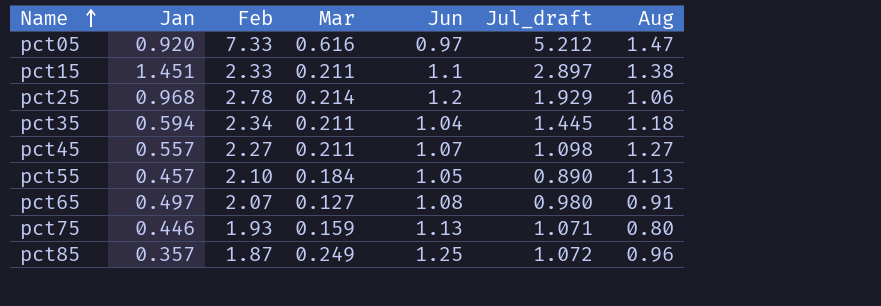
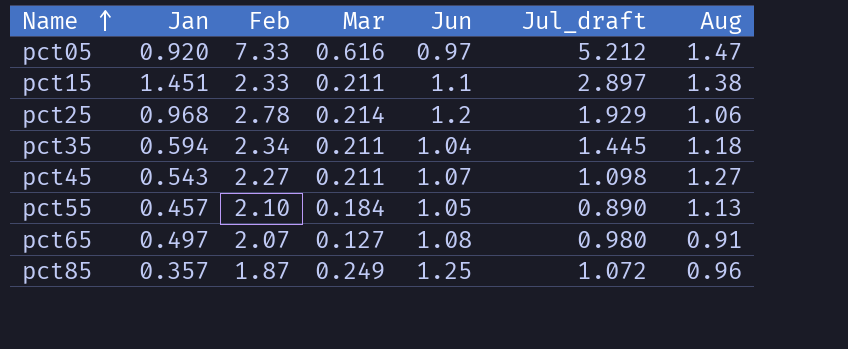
row pct75: 0.446 | 1.93 | 0.159 | 1.13 | 1.071 | 0.80 -> none
pct45 | Jan: 0.557 -> 0.543

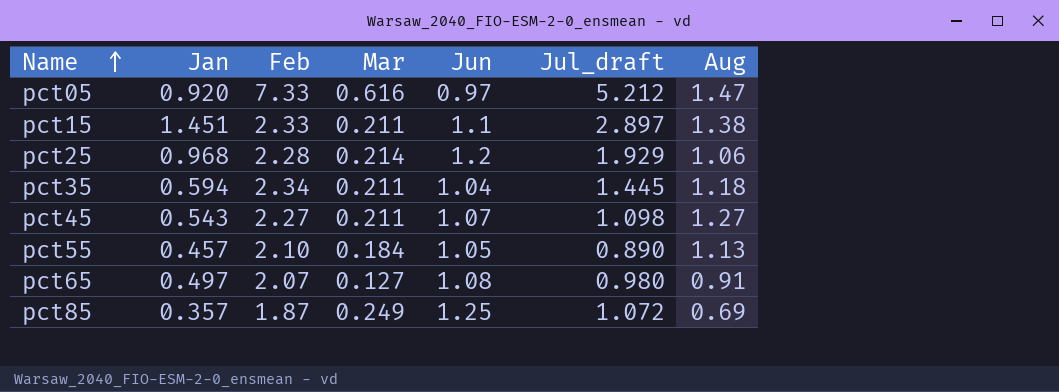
pct25 | Feb: 2.78 -> 2.28
pct85 | Aug: 0.96 -> 0.69

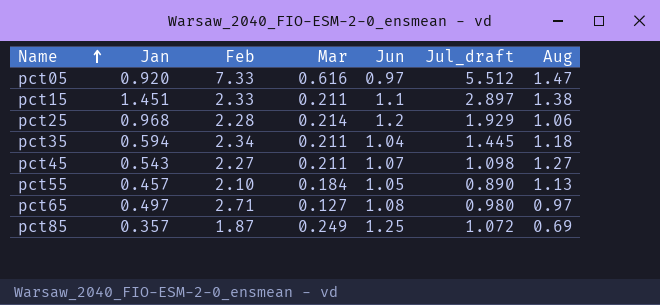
pct05 | Jul_draft: 5.212 -> 5.512
pct65 | Feb: 2.07 -> 2.71
pct65 | Aug: 0.91 -> 0.97

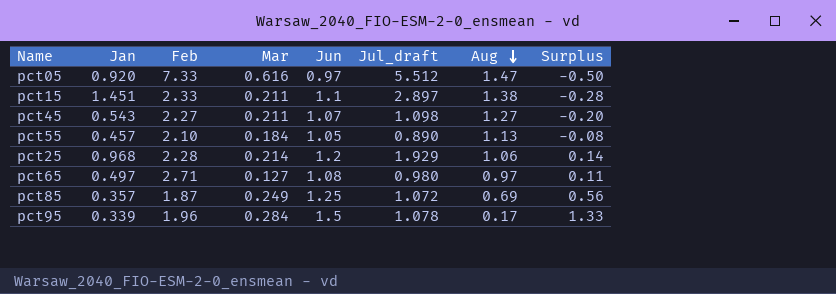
row order: Name ascending -> Aug descending
column Surplus | formula: none -> [Jun] - [Aug]
row pct35: 0.594 | 2.34 | 0.211 | 1.04 | 1.445 | 1.18 -> none
row pct95: none -> 0.339 | 1.96 | 0.284 | 1.5 | 1.078 | 0.17 | 1.33

